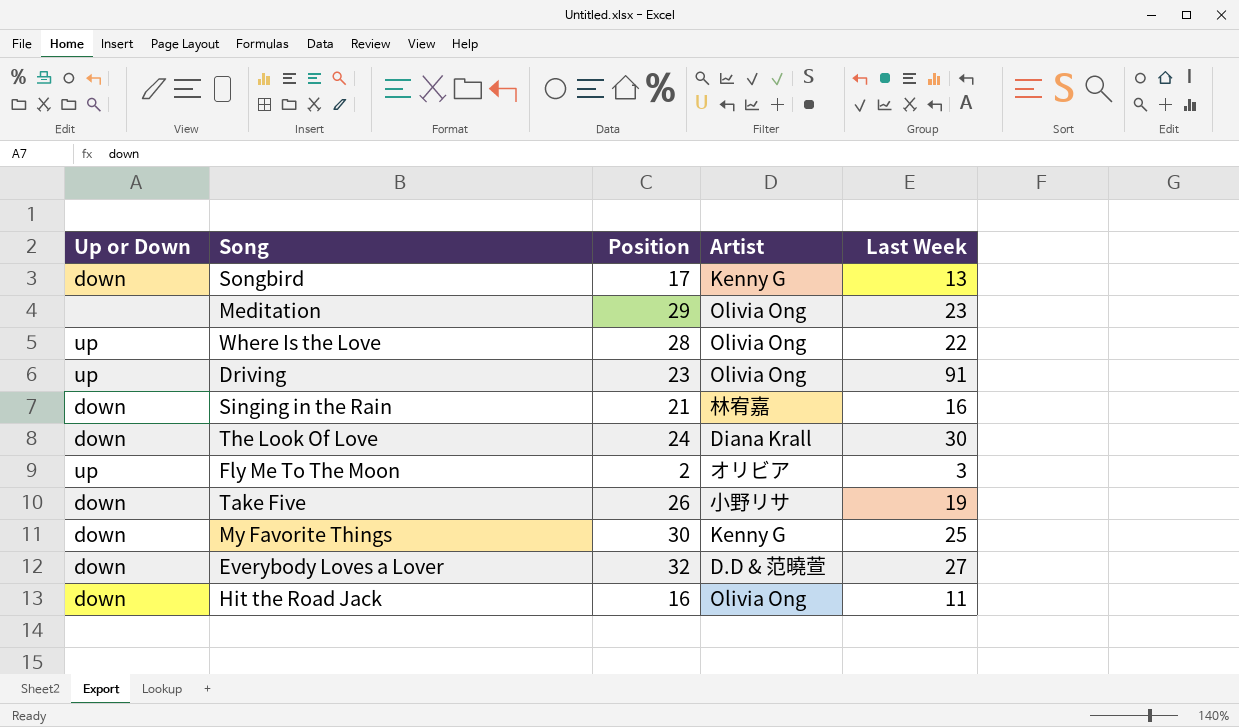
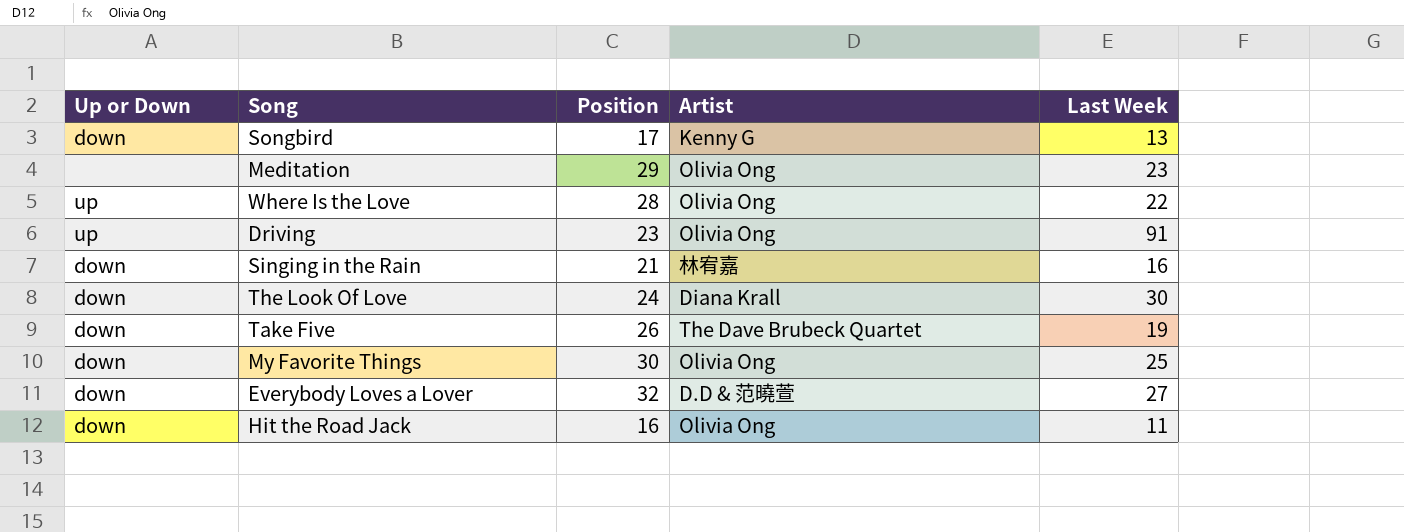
row Fly Me To The Moon: up | 2 | オリビア | 3 -> none
Take Five | Artist: 小野リサ -> The Dave Brubeck Quartet
My Favorite Things | Artist: Kenny G -> Olivia Ong

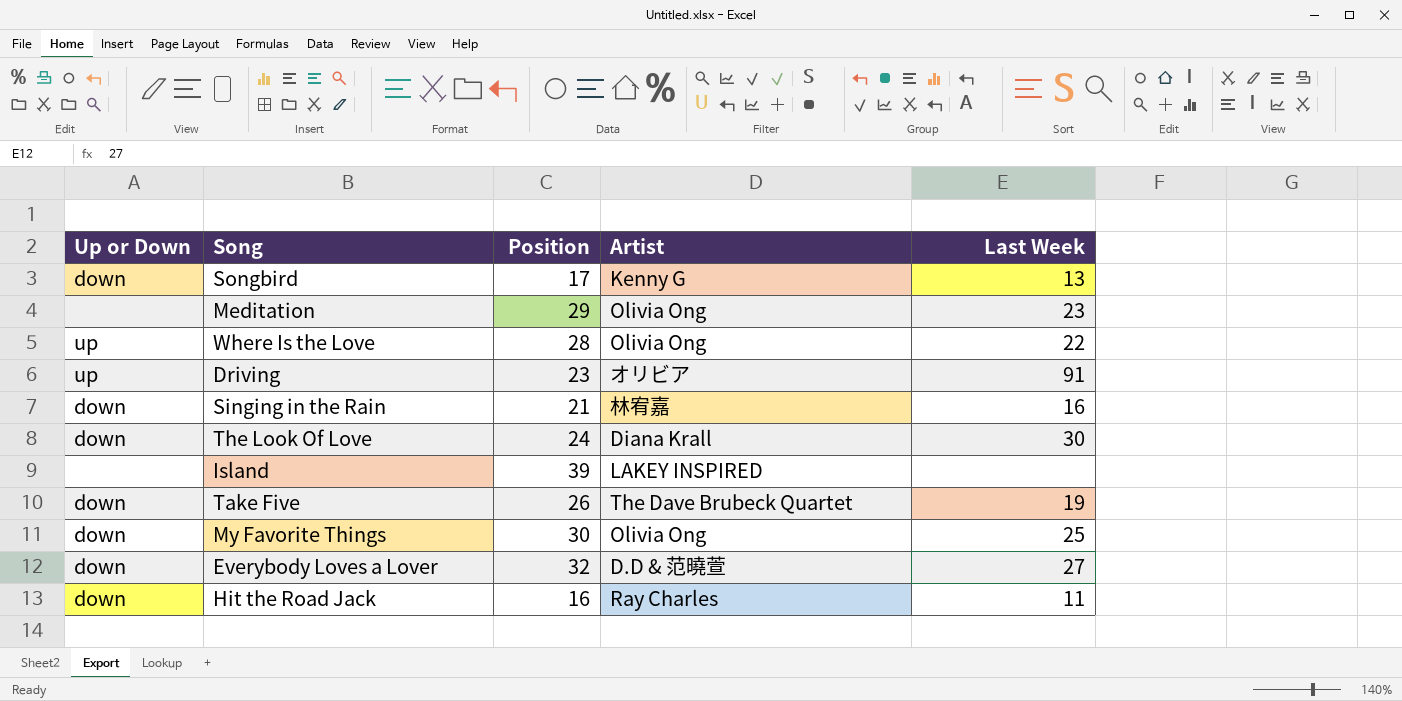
Driving | Artist: Olivia Ong -> オリビア
row Island: none -> none | 39 | LAKEY INSPIRED | none
Hit the Road Jack | Artist: Olivia Ong -> Ray Charles

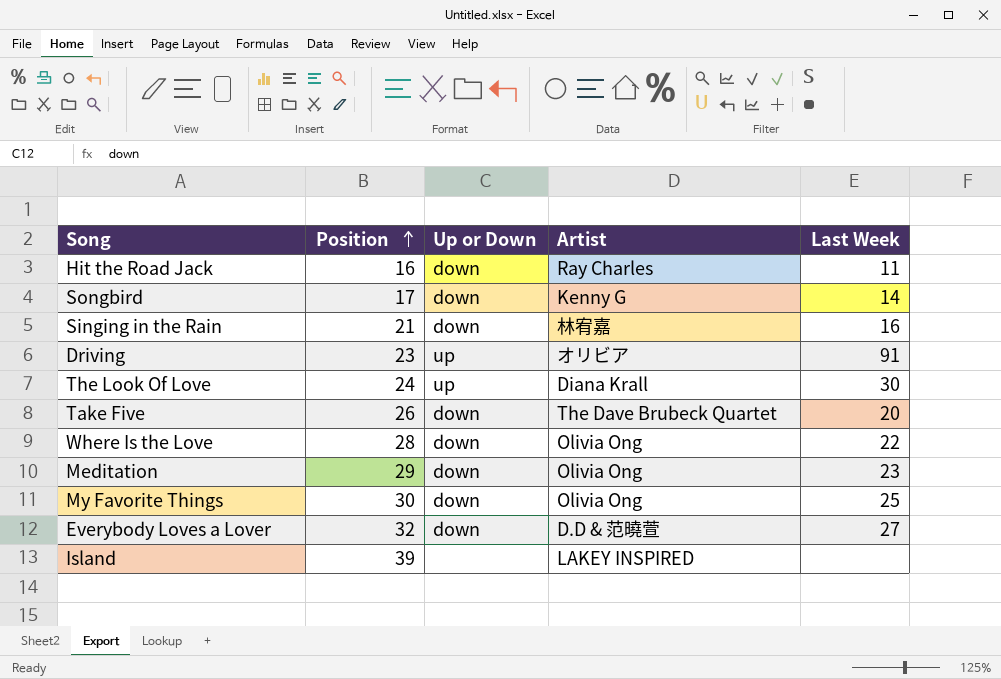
row order: none -> Position ascending
column Up or Down | position: 1 -> 3
Songbird | Last Week: 13 -> 14
The Look Of Love | Up or Down: down -> up
Take Five | Last Week: 19 -> 20
Where Is the Love | Up or Down: up -> down
Meditation | Up or Down: none -> down

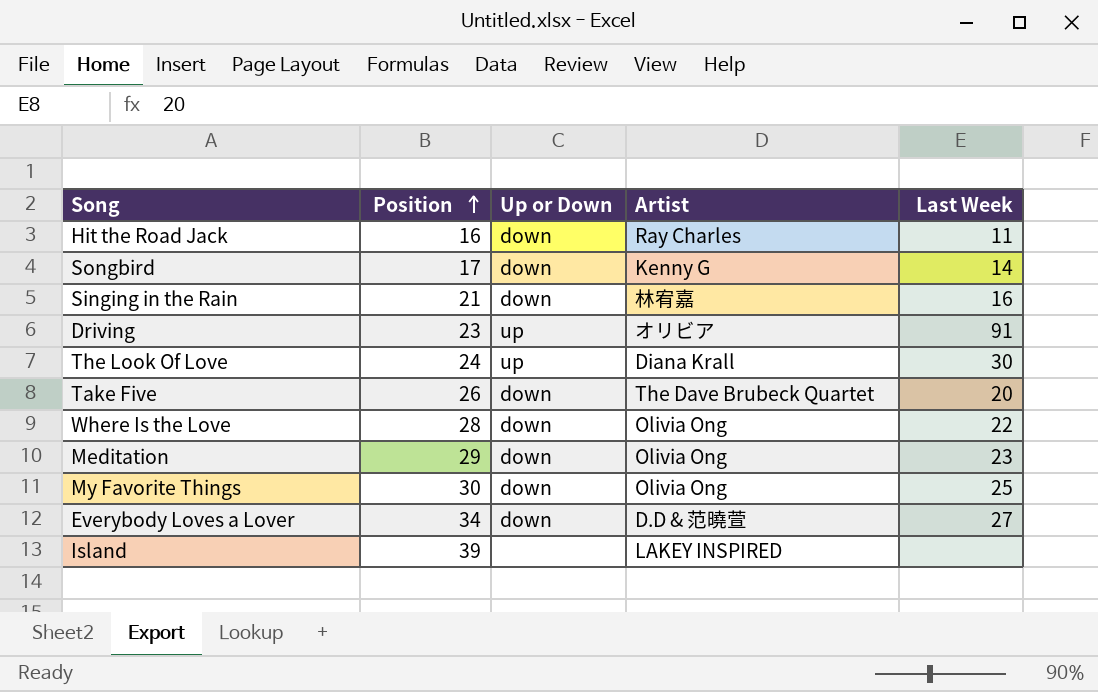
Everybody Loves a Lover | Position: 32 -> 34

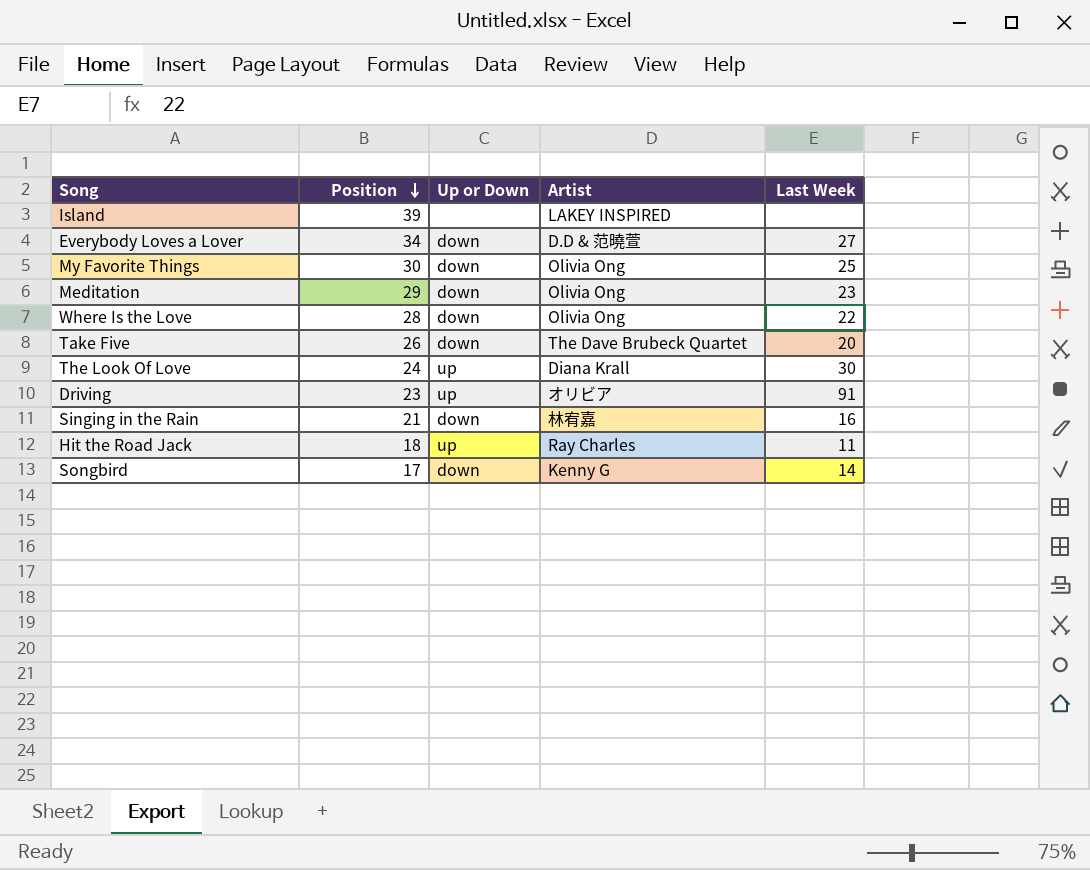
row order: Position ascending -> Position descending
Hit the Road Jack | Position: 16 -> 18
Hit the Road Jack | Up or Down: down -> up

